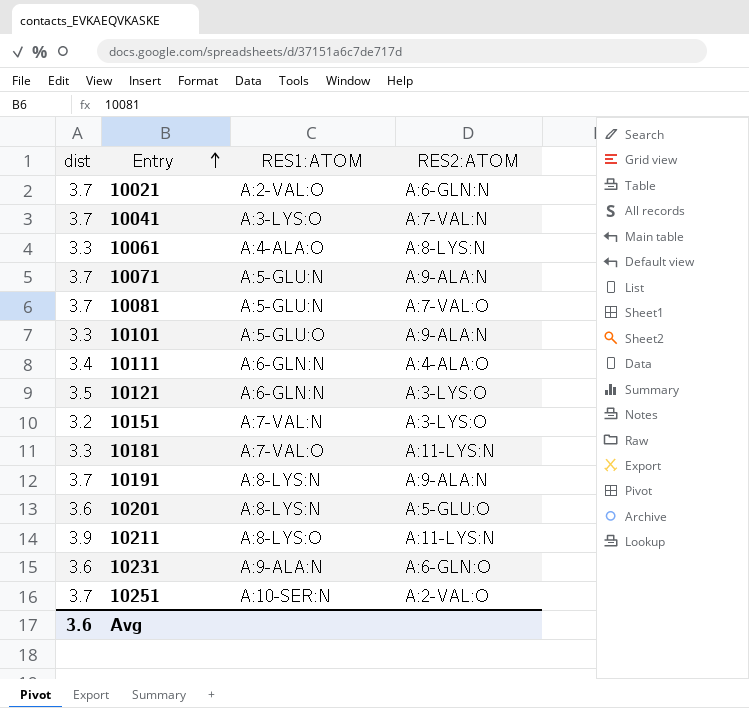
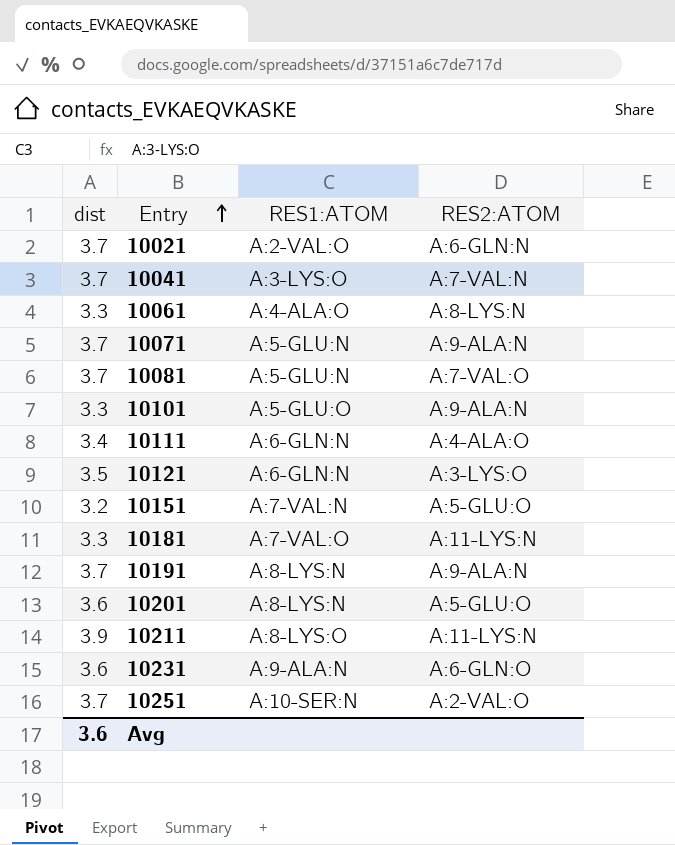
10151 | RES2:ATOM: A:3-LYS:O -> A:5-GLU:O

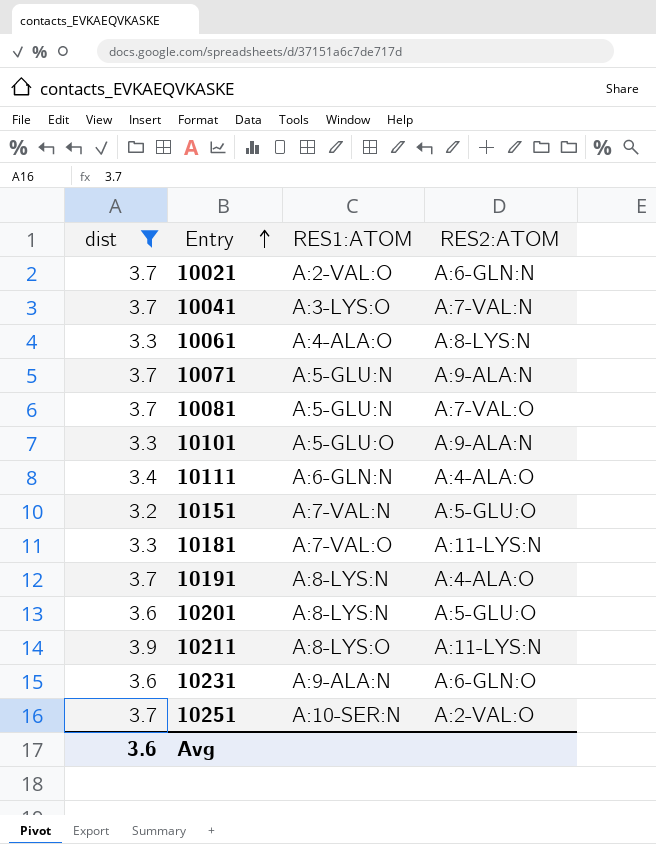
filter: none -> dist != 3.5
10191 | RES2:ATOM: A:9-ALA:N -> A:4-ALA:O

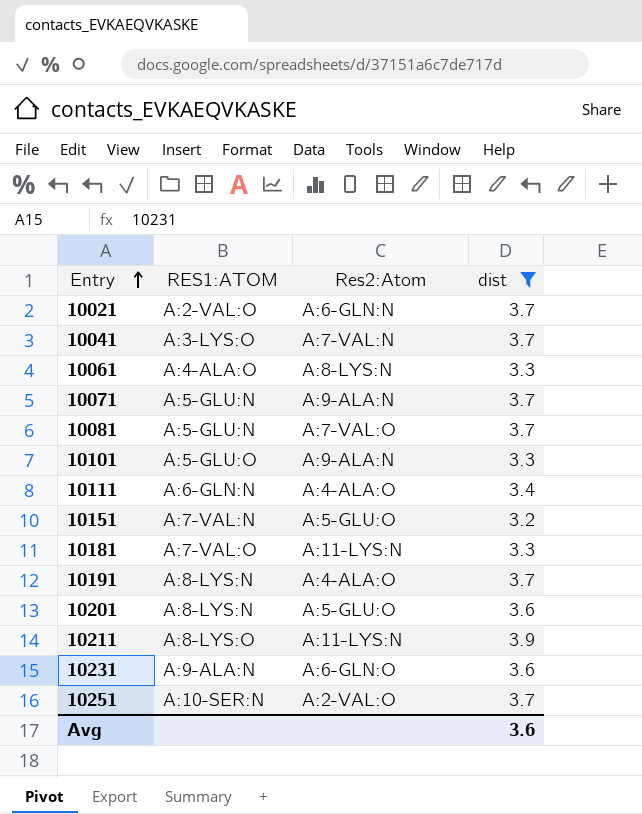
column name: RES2:ATOM -> Res2:Atom
column dist | position: 1 -> 4

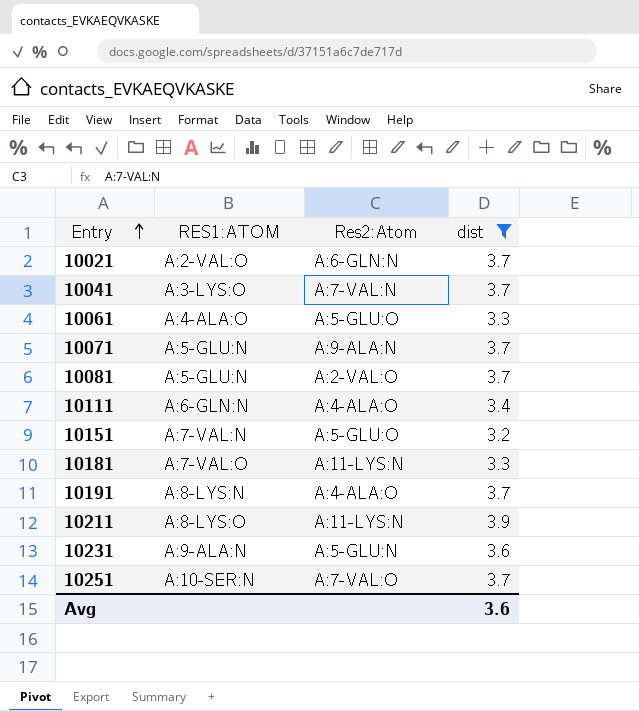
row 10101: A:5-GLU:O | A:9-ALA:N | 3.3 -> none
row 10201: A:8-LYS:N | A:5-GLU:O | 3.6 -> none
10061 | Res2:Atom: A:8-LYS:N -> A:5-GLU:O
10081 | Res2:Atom: A:7-VAL:O -> A:2-VAL:O
10231 | Res2:Atom: A:6-GLN:O -> A:5-GLU:N
10251 | Res2:Atom: A:2-VAL:O -> A:7-VAL:O

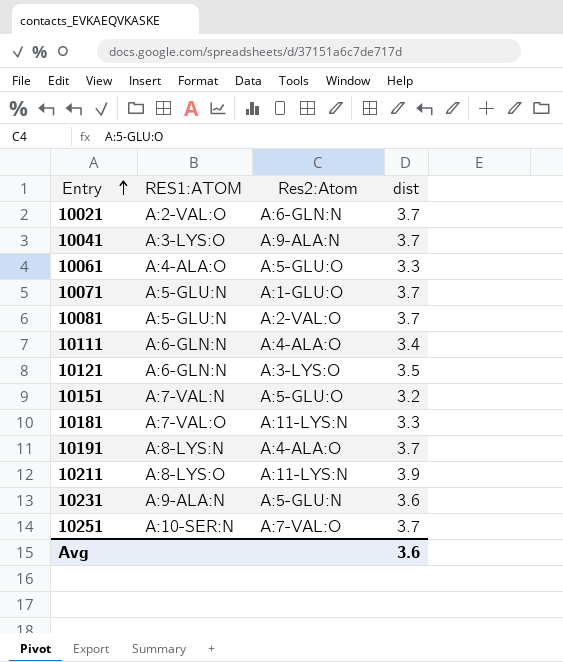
filter: dist != 3.5 -> none
10041 | Res2:Atom: A:7-VAL:N -> A:9-ALA:N
10071 | Res2:Atom: A:9-ALA:N -> A:1-GLU:O

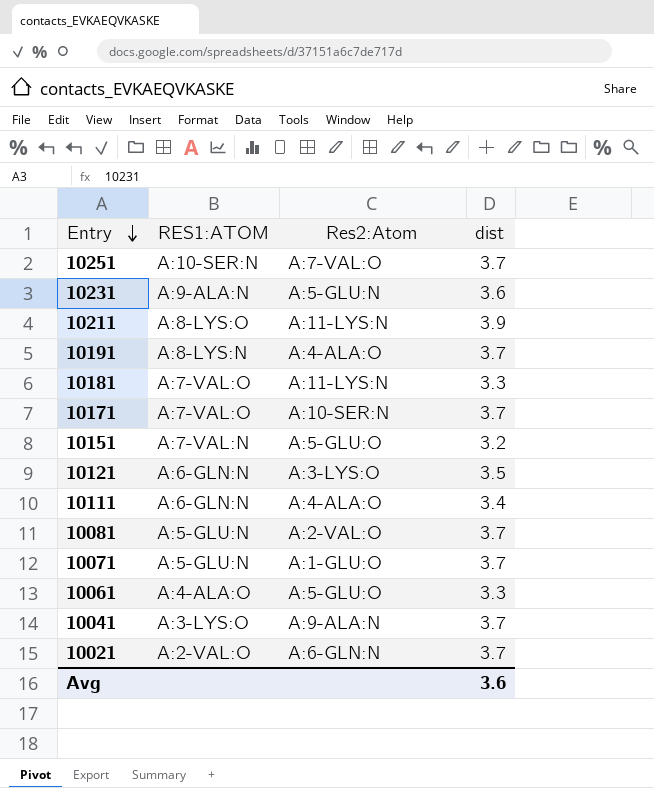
row order: Entry ascending -> Entry descending
row 10171: none -> A:7-VAL:O | A:10-SER:N | 3.7

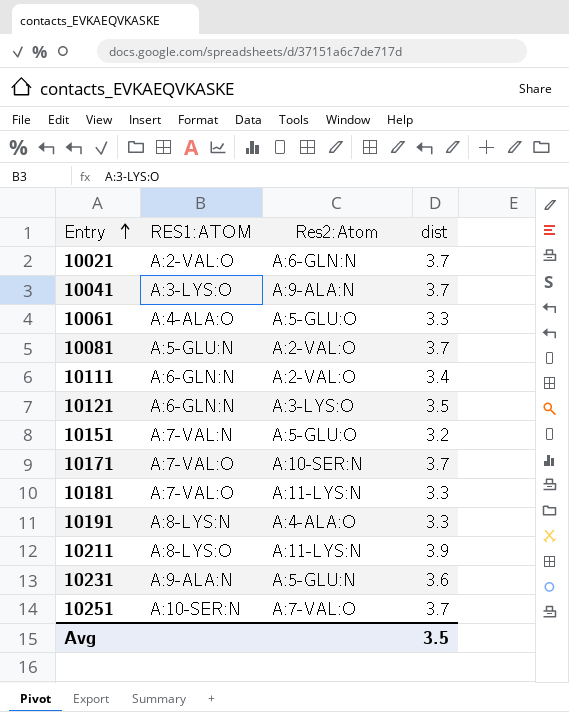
row order: Entry descending -> Entry ascending
row 10071: A:5-GLU:N | A:1-GLU:O | 3.7 -> none
10111 | Res2:Atom: A:4-ALA:O -> A:2-VAL:O
10191 | dist: 3.7 -> 3.3
Avg | dist: 3.6 -> 3.5

